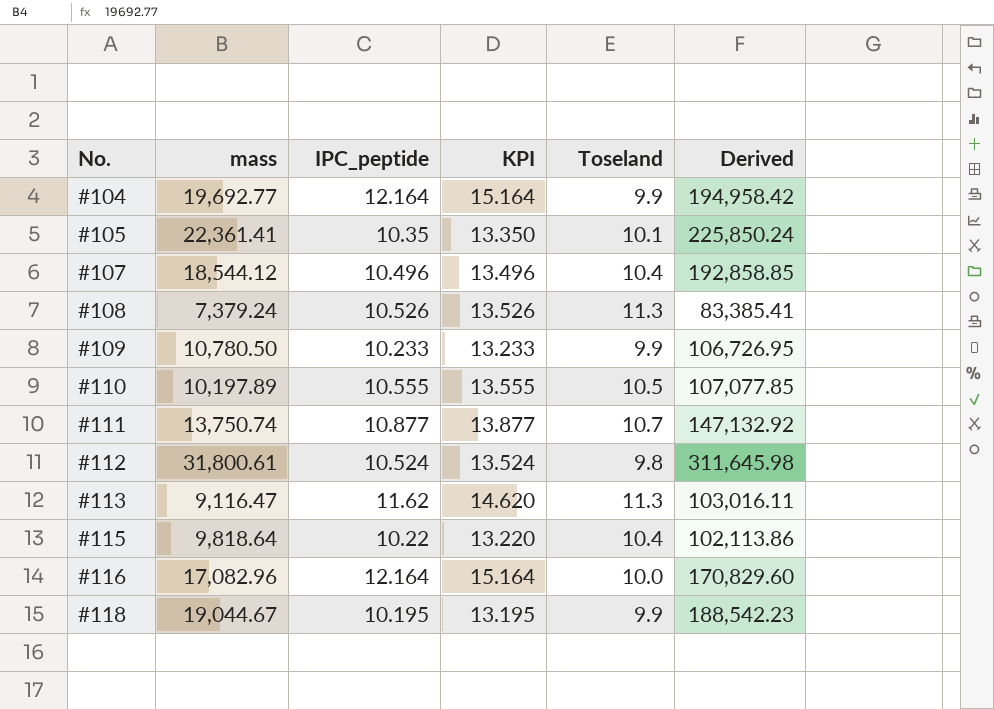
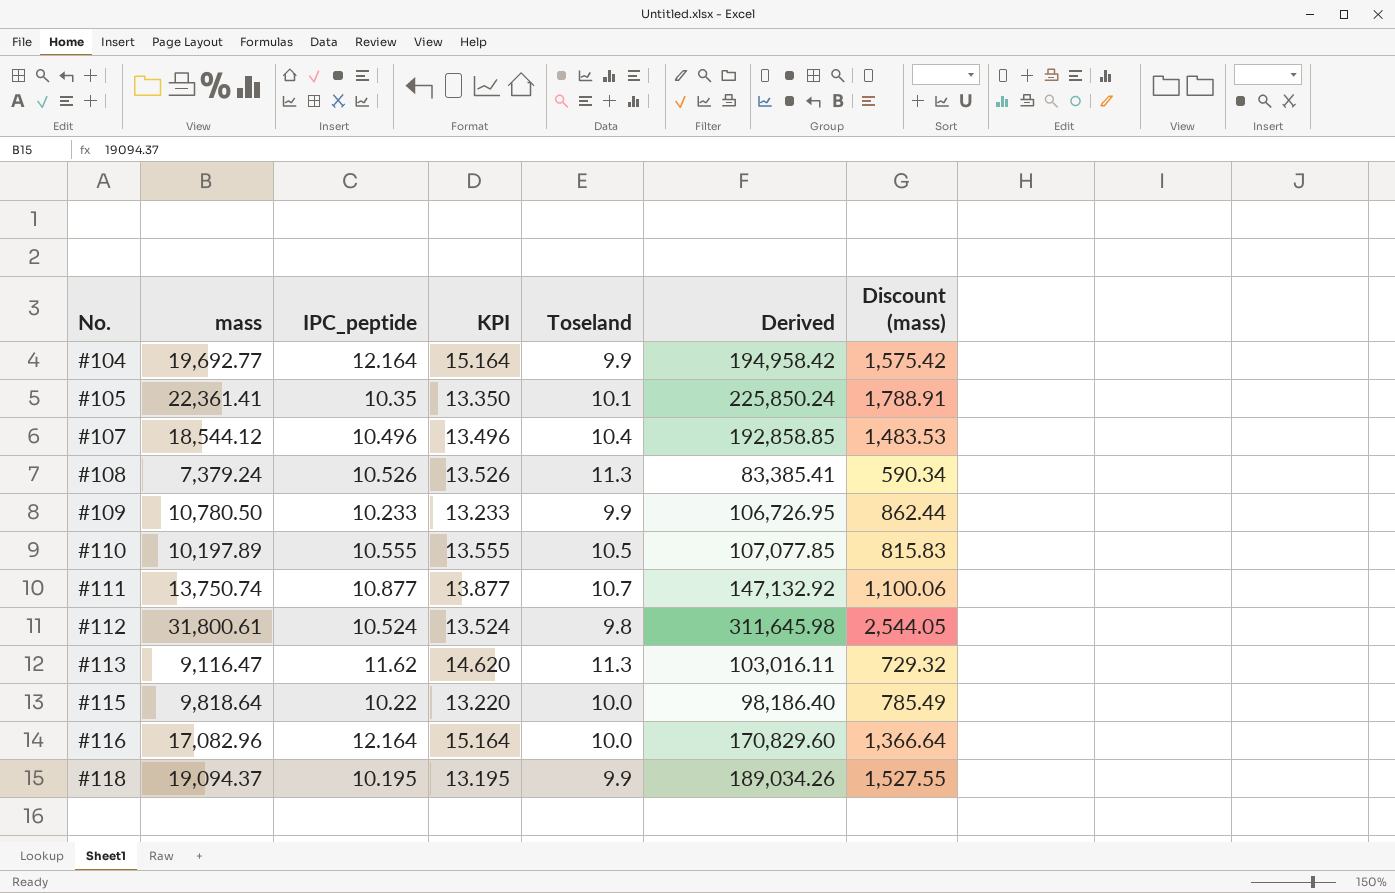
column Discount (mass) | formula: none -> [mass] * 0.08
#115 | Toseland: 10.4 -> 10.0
#115 | Derived: 102,113.86 -> 98,186.40
#118 | mass: 19,044.67 -> 19,094.37
#118 | Derived: 188,542.23 -> 189,034.26

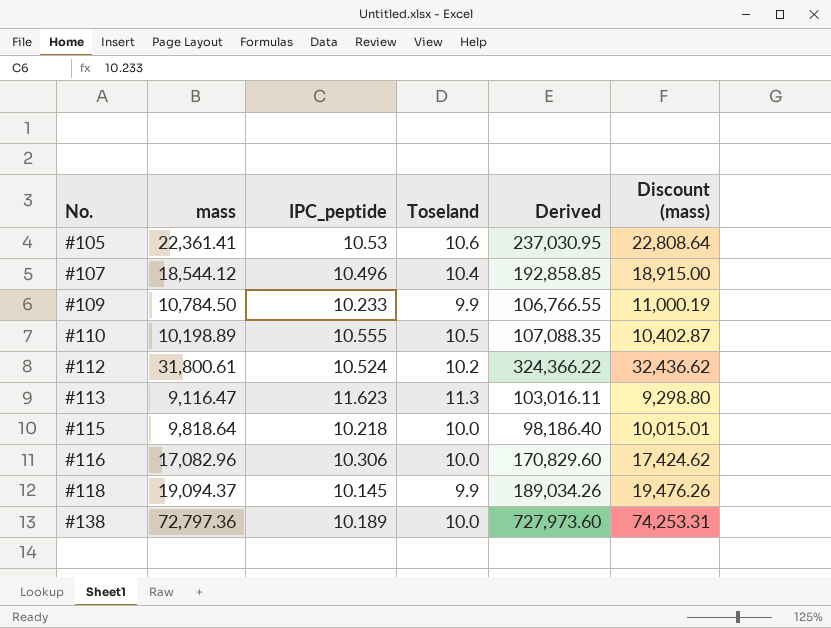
column KPI | formula: [IPC_peptide] + 3 -> none
column Discount (mass) | formula: [mass] * 0.08 -> [mass] * 1.02
row #104: 19,692.77 | 12.164 | 15.164 | 9.9 | 194,958.42 | 1,575.42 -> none
row #108: 7,379.24 | 10.526 | 13.526 | 11.3 | 83,385.41 | 590.34 -> none
row #111: 13,750.74 | 10.877 | 13.877 | 10.7 | 147,132.92 | 1,100.06 -> none
#105 | IPC_peptide: 10.35 -> 10.53
#105 | Toseland: 10.1 -> 10.6
#105 | Derived: 225,850.24 -> 237,030.95
#109 | mass: 10,780.50 -> 10,784.50
#109 | Derived: 106,726.95 -> 106,766.55
#110 | mass: 10,197.89 -> 10,198.89
#110 | Derived: 107,077.85 -> 107,088.35
#112 | Toseland: 9.8 -> 10.2
#112 | Derived: 311,645.98 -> 324,366.22
#113 | IPC_peptide: 11.62 -> 11.623
#115 | IPC_peptide: 10.22 -> 10.218
#116 | IPC_peptide: 12.164 -> 10.306
#118 | IPC_peptide: 10.195 -> 10.145
row #138: none -> 72,797.36 | 10.189 | 10.0 | 727,973.60 | 74,253.31

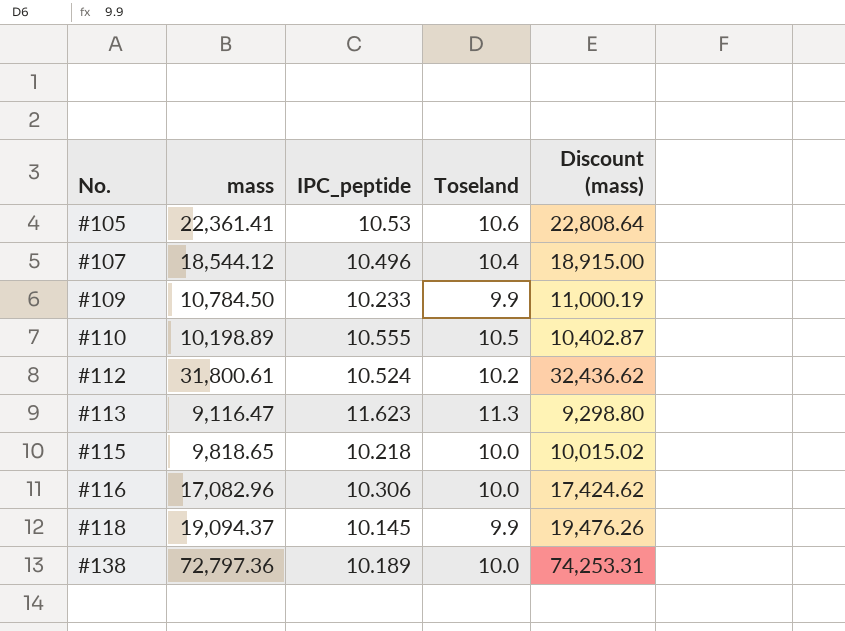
column Derived | formula: [mass] * [Toseland] -> none
#115 | mass: 9,818.64 -> 9,818.65
#115 | Discount (mass): 10,015.01 -> 10,015.02

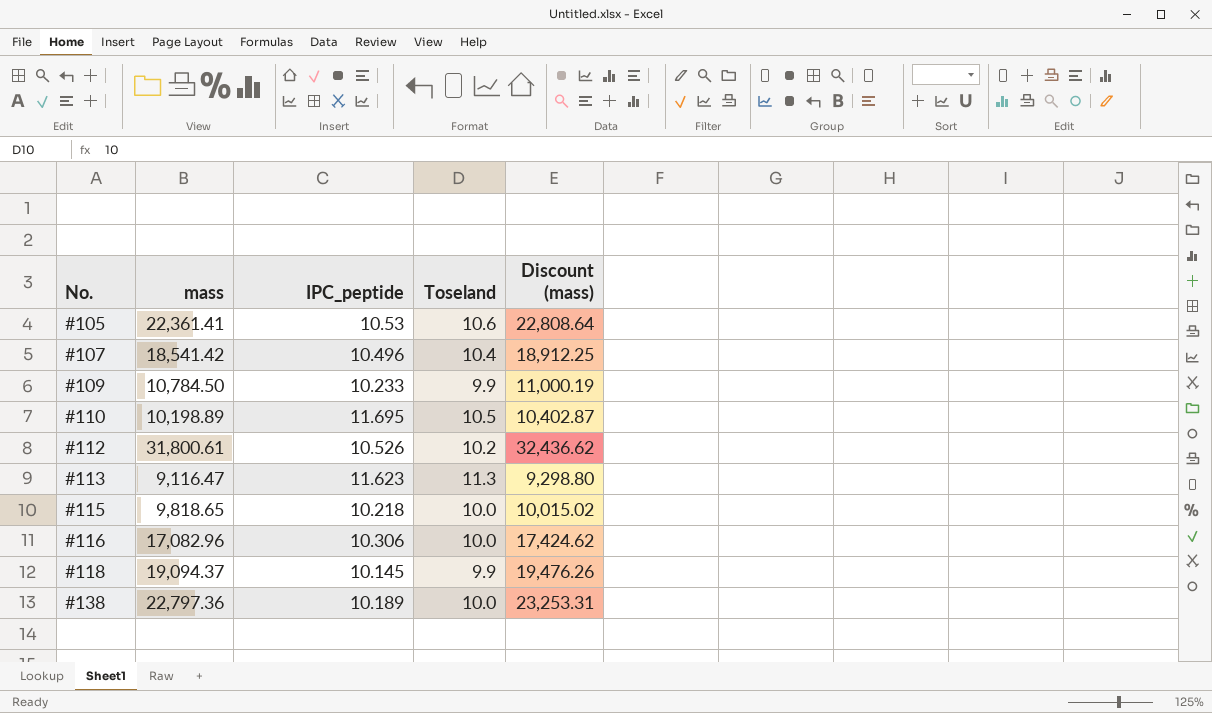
#107 | mass: 18,544.12 -> 18,541.42
#107 | Discount (mass): 18,915.00 -> 18,912.25
#110 | IPC_peptide: 10.555 -> 11.695
#112 | IPC_peptide: 10.524 -> 10.526
#138 | mass: 72,797.36 -> 22,797.36
#138 | Discount (mass): 74,253.31 -> 23,253.31

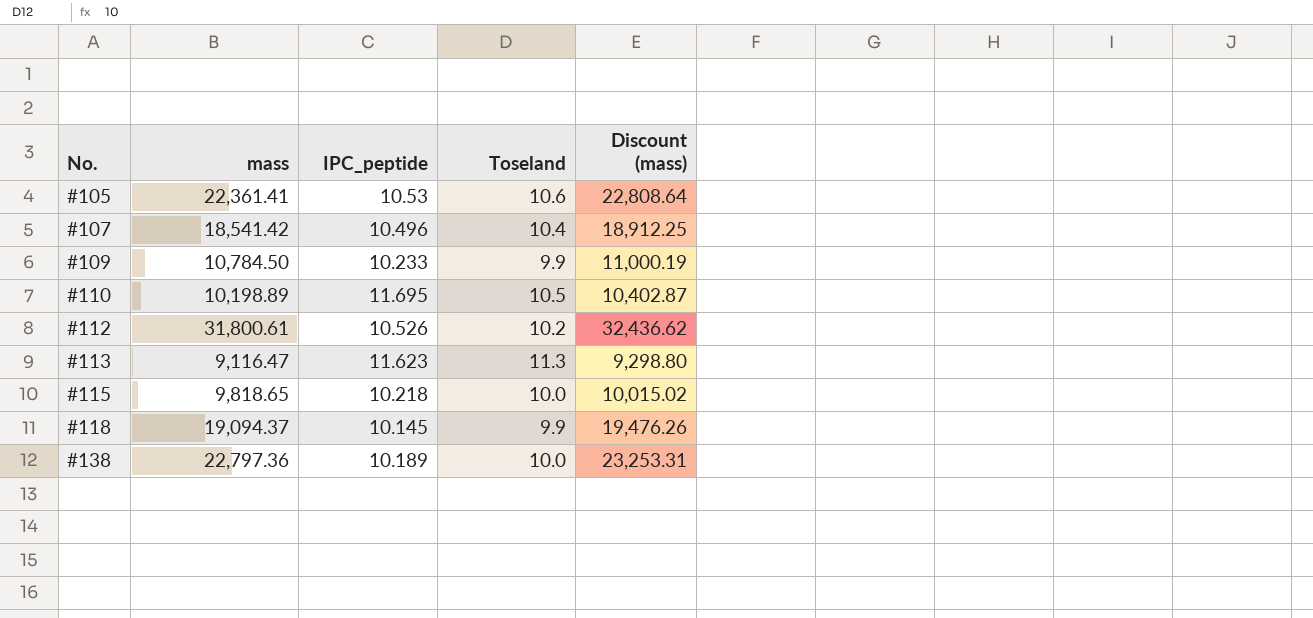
row #116: 17,082.96 | 10.306 | 10.0 | 17,424.62 -> none

